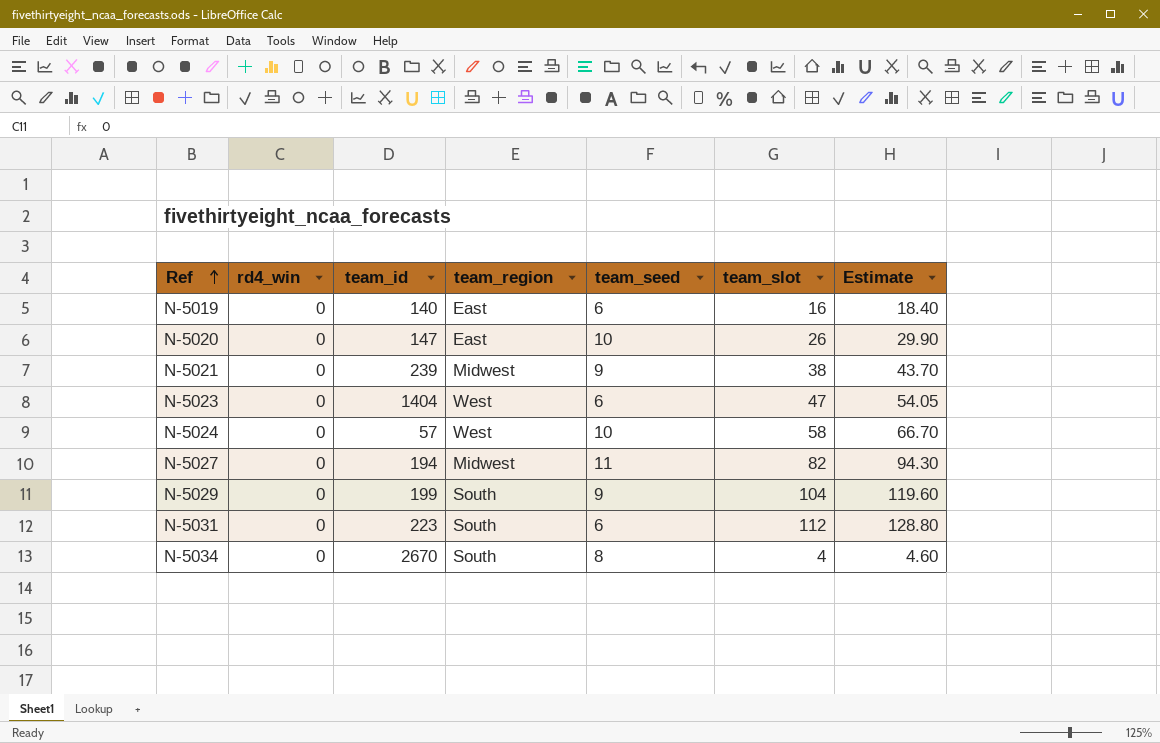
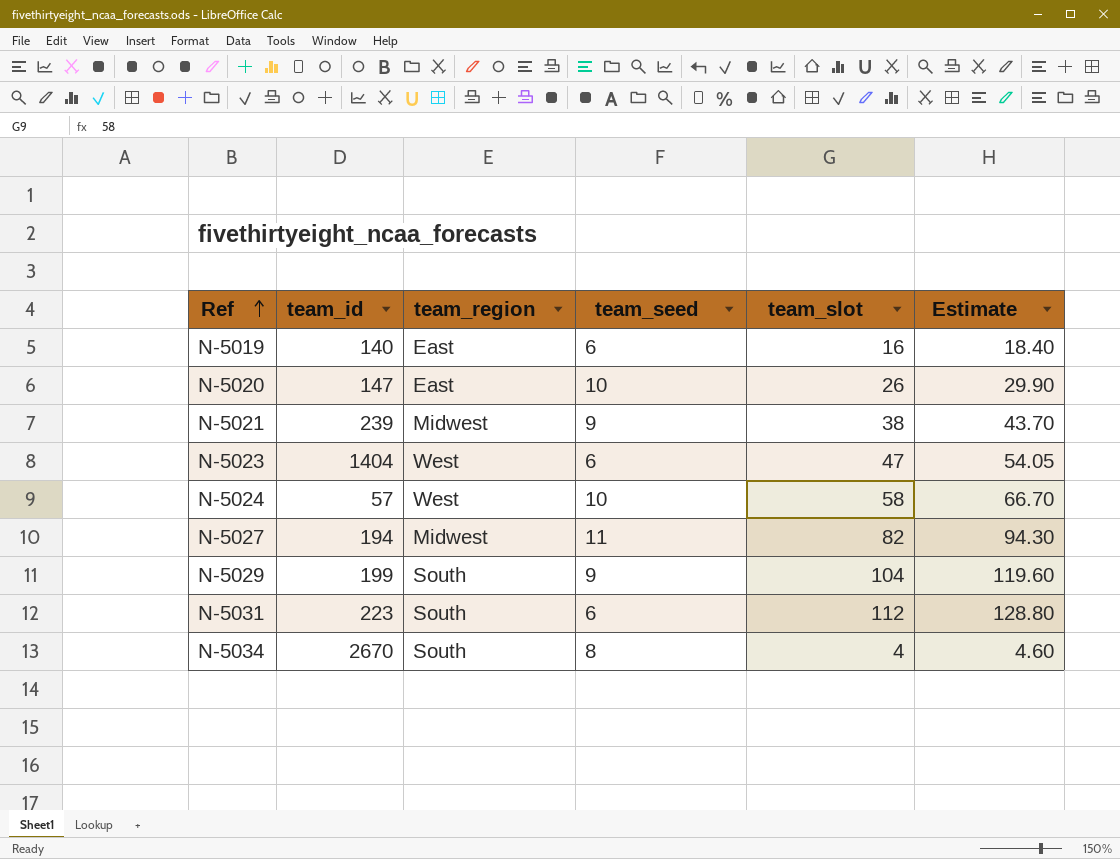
column rd4_win | position: 2 -> none

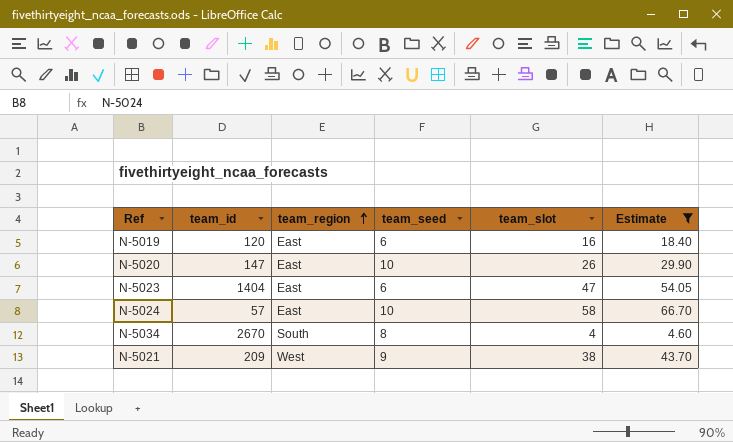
filter: none -> Estimate <= 66.70
row order: Ref ascending -> team_region ascending
N-5019 | team_id: 140 -> 120
N-5023 | team_region: West -> East
N-5024 | team_region: West -> East
N-5021 | team_id: 239 -> 209
N-5021 | team_region: Midwest -> West

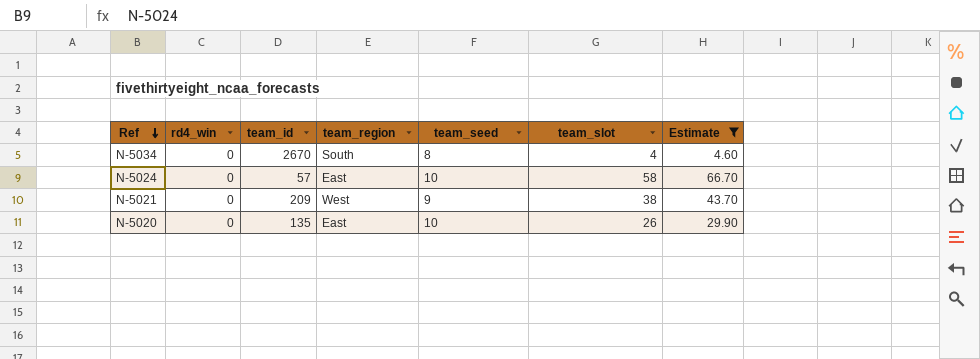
row order: team_region ascending -> Ref descending
column rd4_win | position: none -> 2
row N-5019: 120 | East | 6 | 16 | 18.40 -> none
row N-5023: 1404 | East | 6 | 47 | 54.05 -> none
N-5020 | team_id: 147 -> 135

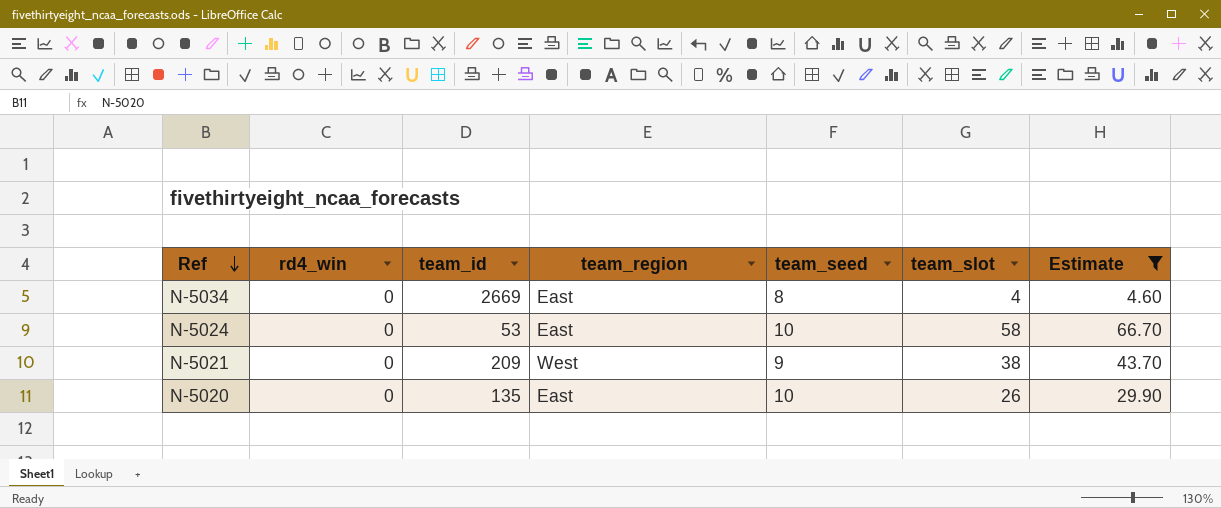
N-5034 | team_id: 2670 -> 2669
N-5034 | team_region: South -> East
N-5024 | team_id: 57 -> 53

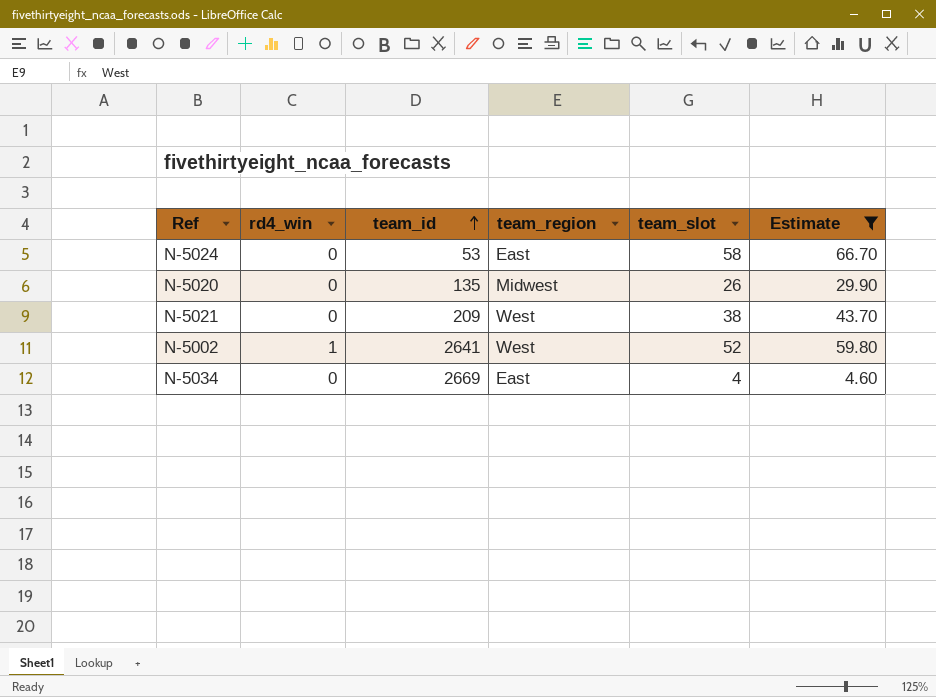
row order: Ref descending -> team_id ascending
column team_seed | position: 5 -> none
N-5020 | team_region: East -> Midwest
row N-5002: none -> 1 | 2641 | West | 52 | 59.80

